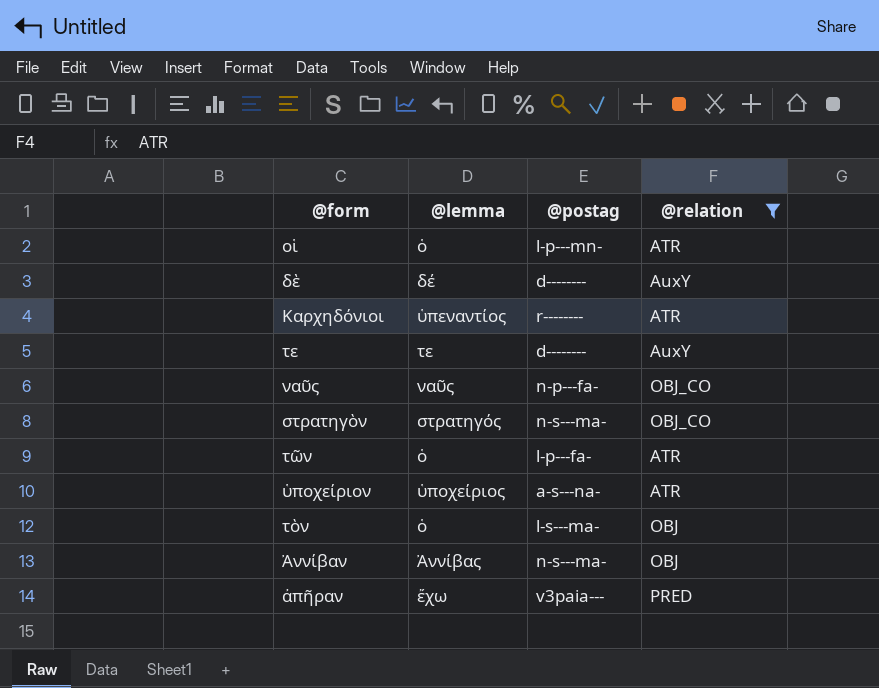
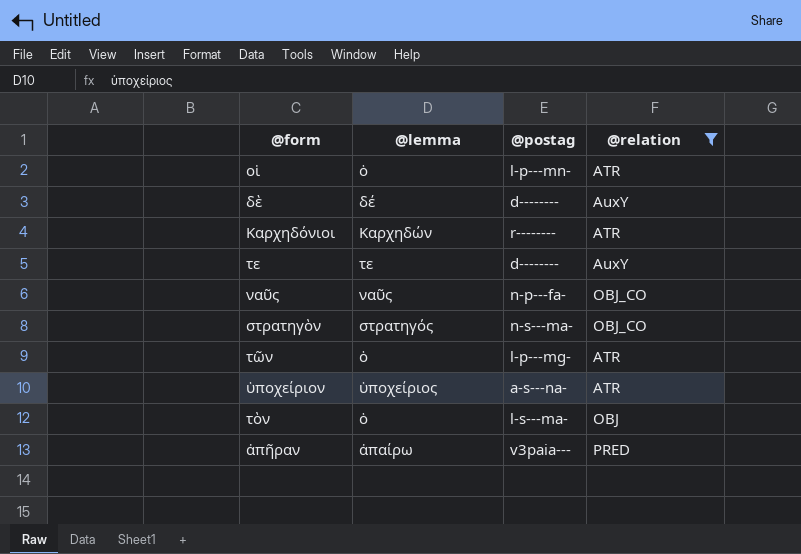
row Ἀννίβαν: Ἀννίβας | n-s---ma- | OBJ -> none
Καρχηδόνιοι | @lemma: ὑπεναντίος -> Καρχηδών
τῶν | @postag: l-p---fa- -> l-p---mg-
ἀπῆραν | @lemma: ἔχω -> ἀπαίρω

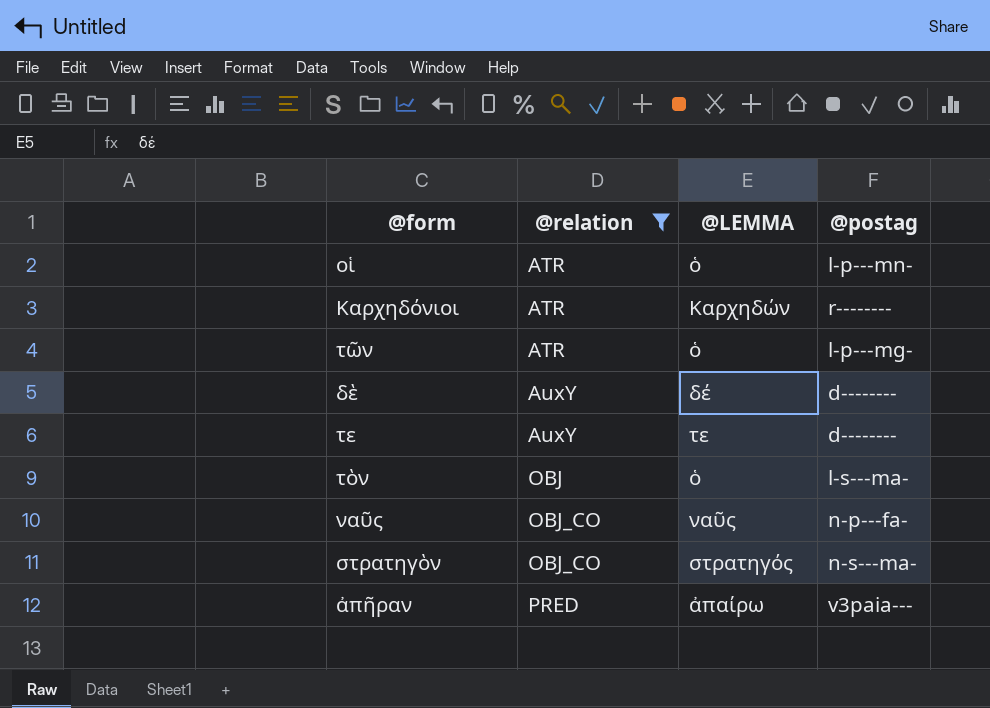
row order: none -> @relation ascending
column @relation | position: 4 -> 2
column name: @lemma -> @LEMMA
row ὑποχείριον: ὑποχείριος | a-s---na- | ATR -> none

